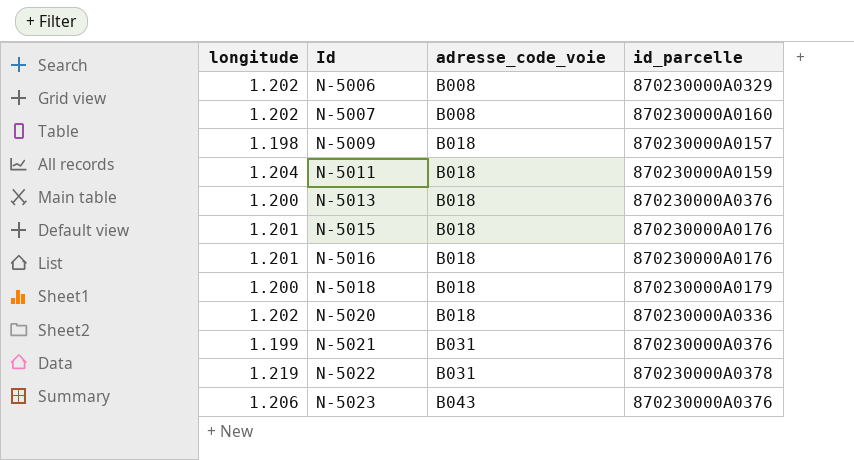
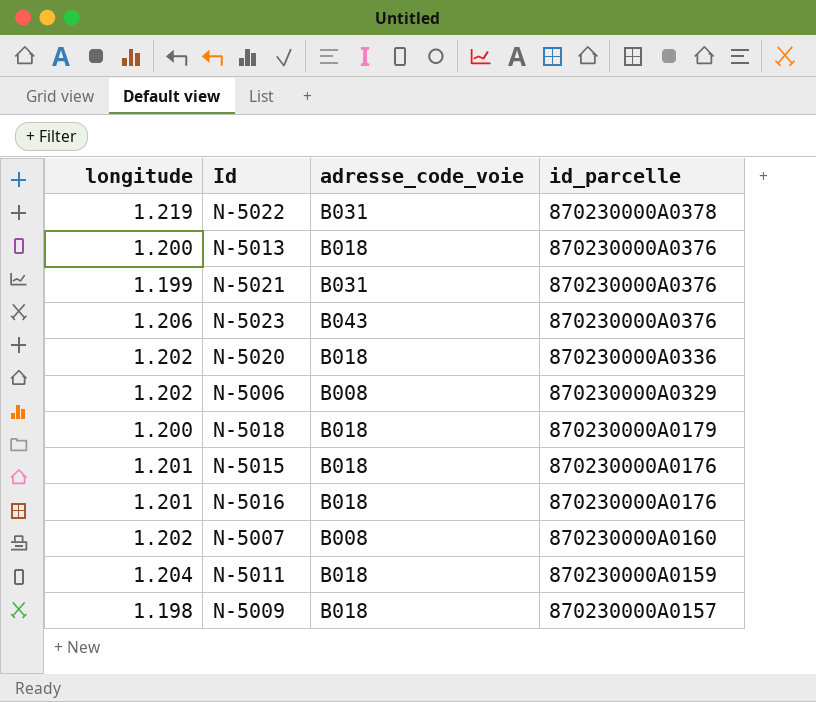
row order: Id ascending -> id_parcelle descending

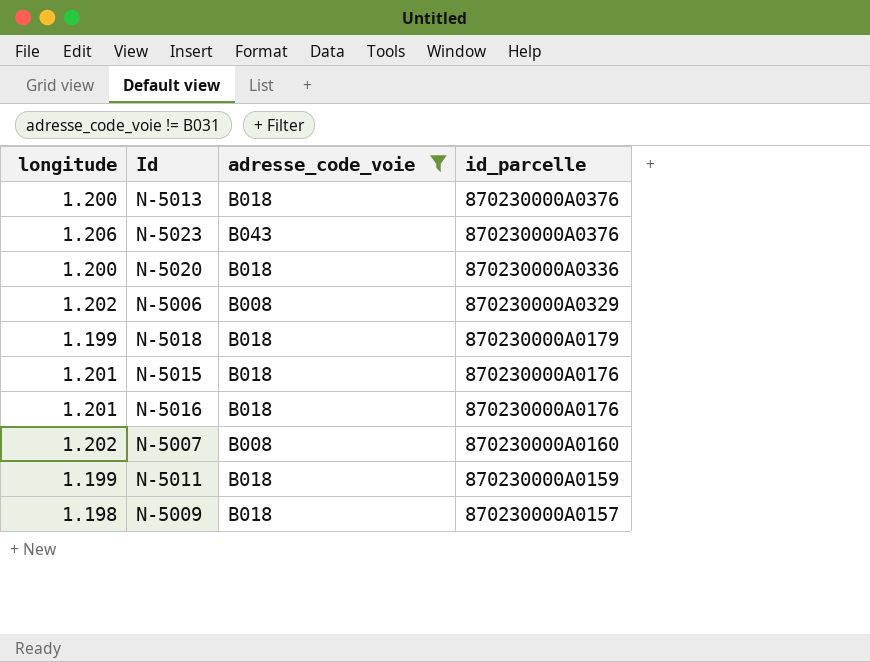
filter: none -> adresse_code_voie != B031
N-5020 | longitude: 1.202 -> 1.200
N-5018 | longitude: 1.200 -> 1.199
N-5011 | longitude: 1.204 -> 1.199

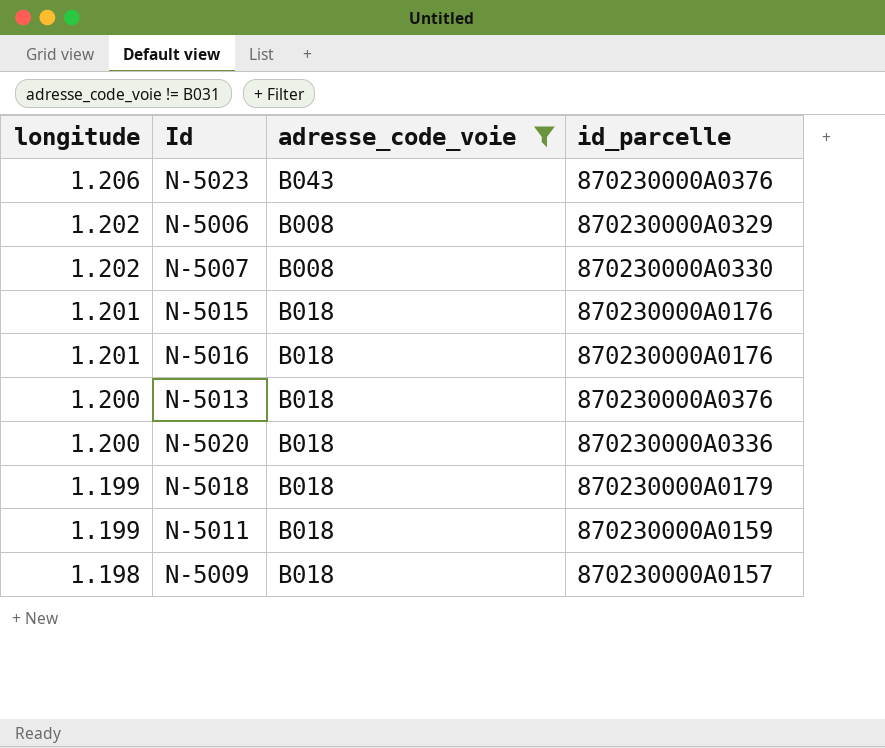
row order: id_parcelle descending -> longitude descending
N-5007 | id_parcelle: 870230000A0160 -> 870230000A0330

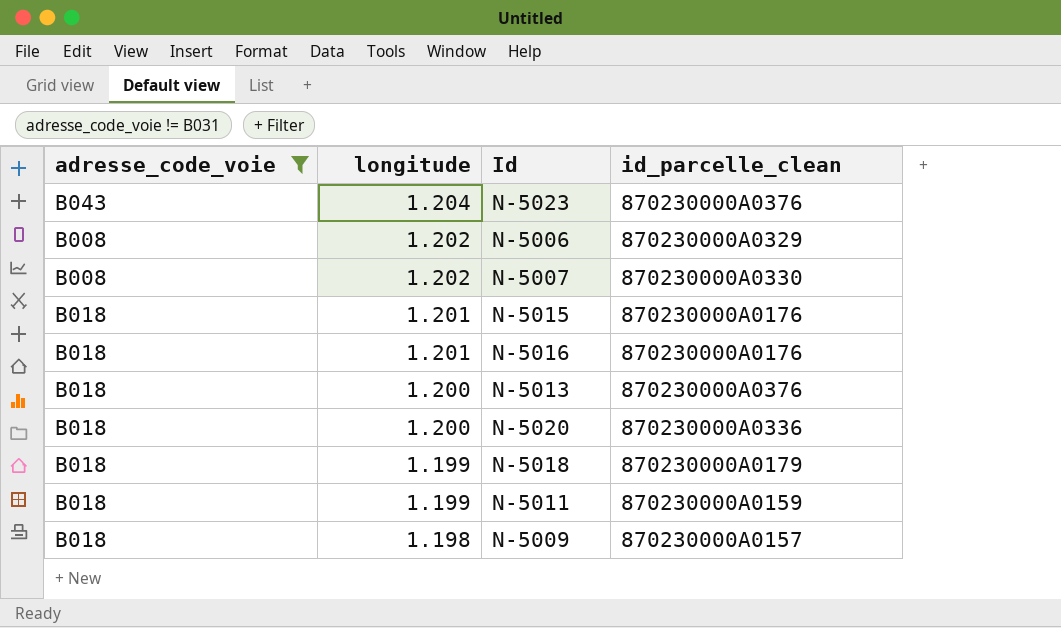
column adresse_code_voie | position: 3 -> 1
column name: id_parcelle -> id_parcelle_clean
N-5023 | longitude: 1.206 -> 1.204

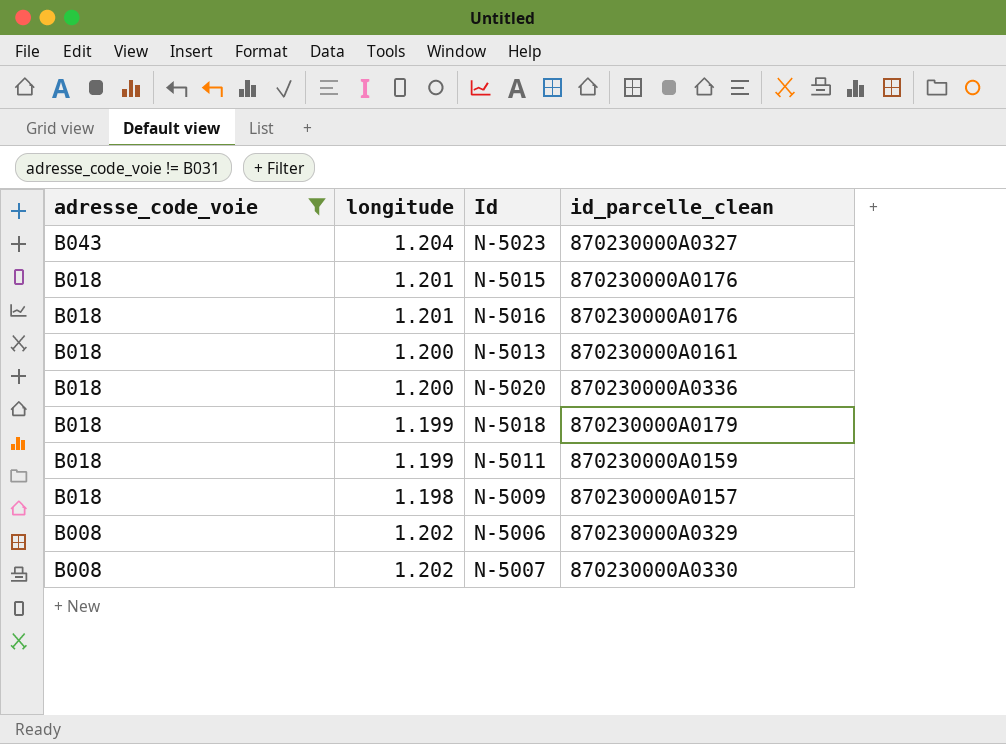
row order: longitude descending -> adresse_code_voie descending
N-5023 | id_parcelle_clean: 870230000A0376 -> 870230000A0327
N-5013 | id_parcelle_clean: 870230000A0376 -> 870230000A0161

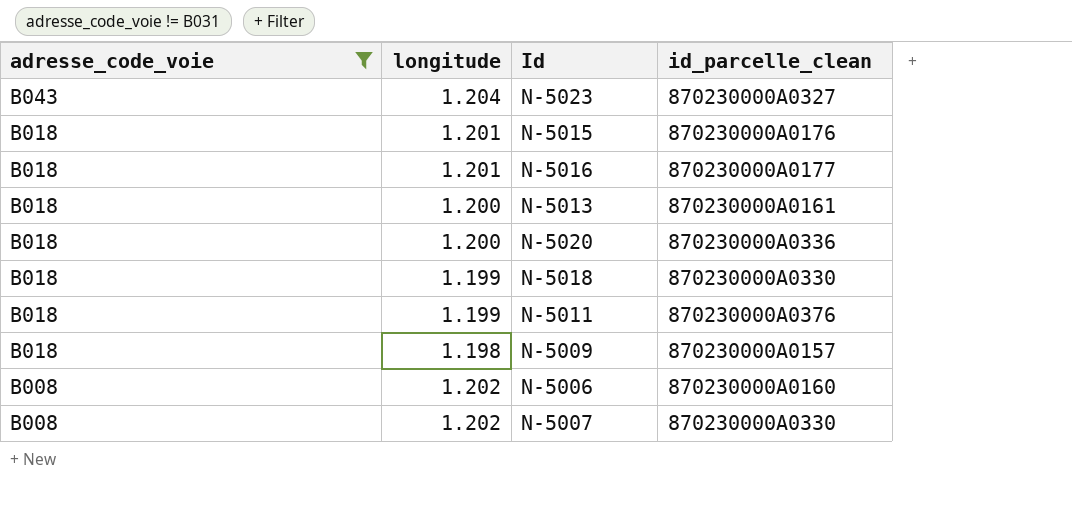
N-5016 | id_parcelle_clean: 870230000A0176 -> 870230000A0177
N-5018 | id_parcelle_clean: 870230000A0179 -> 870230000A0330
N-5011 | id_parcelle_clean: 870230000A0159 -> 870230000A0376
N-5006 | id_parcelle_clean: 870230000A0329 -> 870230000A0160

